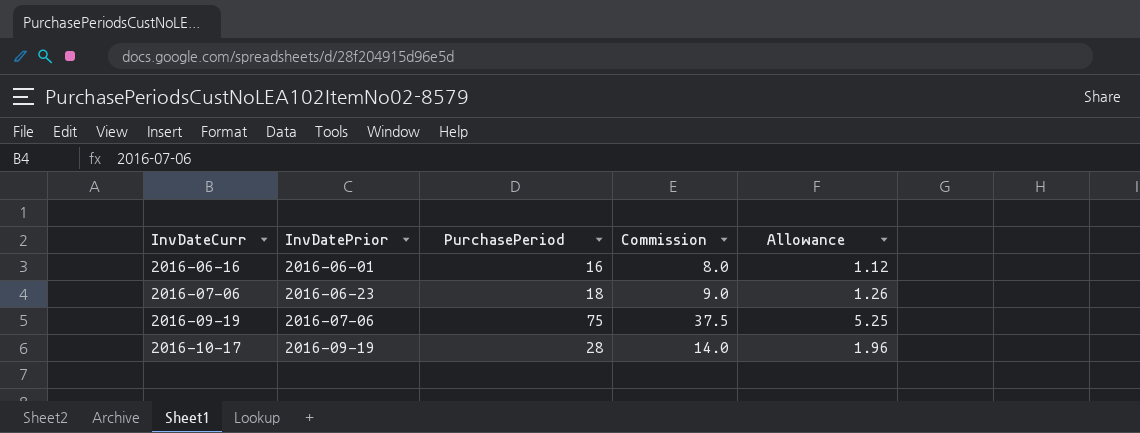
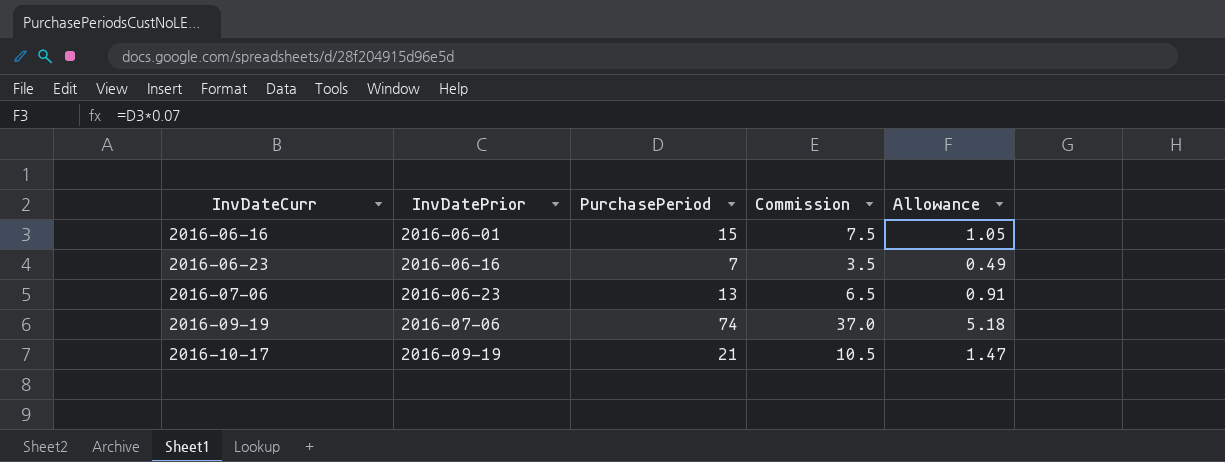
2016-06-16 | PurchasePeriod: 16 -> 15
2016-06-16 | Commission: 8.0 -> 7.5
2016-06-16 | Allowance: 1.12 -> 1.05
row 2016-06-23: none -> 2016-06-16 | 7 | 3.5 | 0.49
2016-07-06 | PurchasePeriod: 18 -> 13
2016-07-06 | Commission: 9.0 -> 6.5
2016-07-06 | Allowance: 1.26 -> 0.91
2016-09-19 | PurchasePeriod: 75 -> 74
2016-09-19 | Commission: 37.5 -> 37.0
2016-09-19 | Allowance: 5.25 -> 5.18
2016-10-17 | PurchasePeriod: 28 -> 21
2016-10-17 | Commission: 14.0 -> 10.5
2016-10-17 | Allowance: 1.96 -> 1.47

